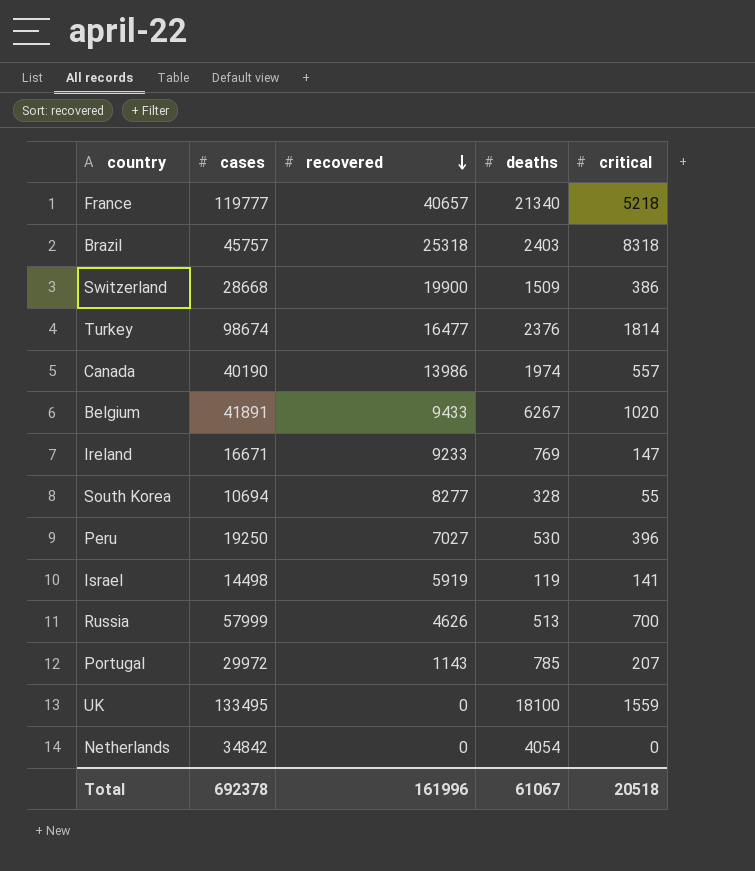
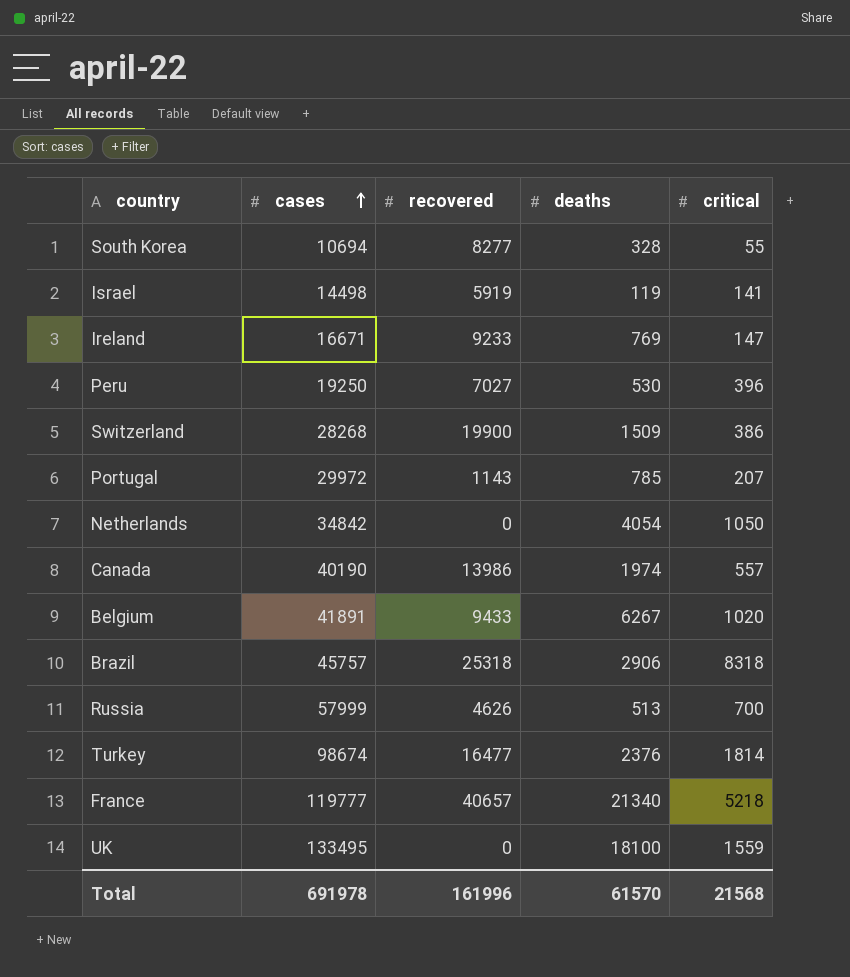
row order: recovered descending -> cases ascending
Switzerland | cases: 28668 -> 28268
Netherlands | critical: 0 -> 1050
Brazil | deaths: 2403 -> 2906
Total | cases: 692378 -> 691978
Total | deaths: 61067 -> 61570
Total | critical: 20518 -> 21568

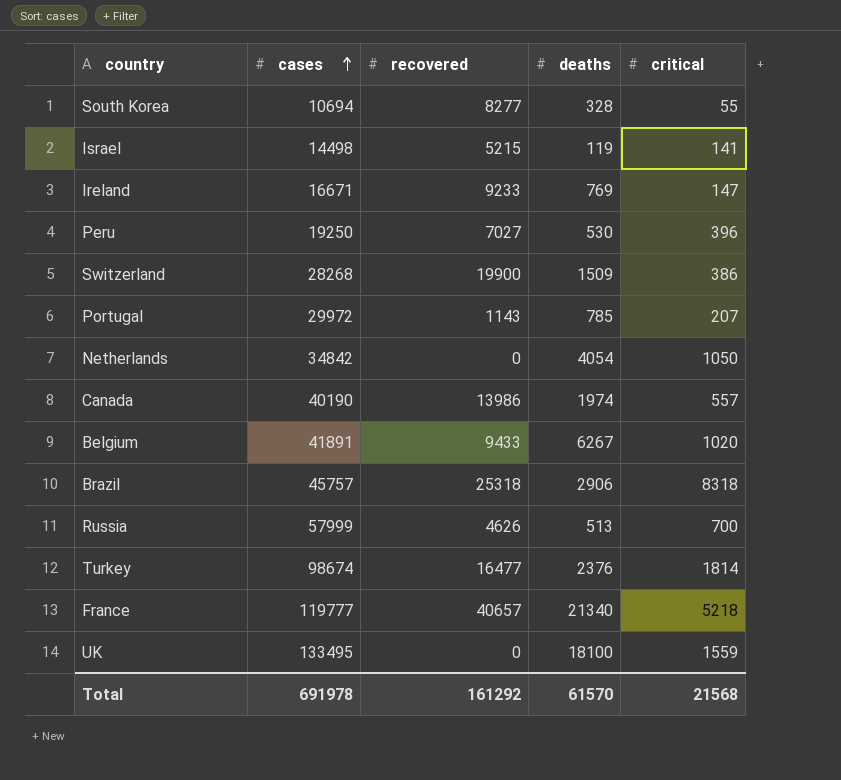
Israel | recovered: 5919 -> 5215
Total | recovered: 161996 -> 161292

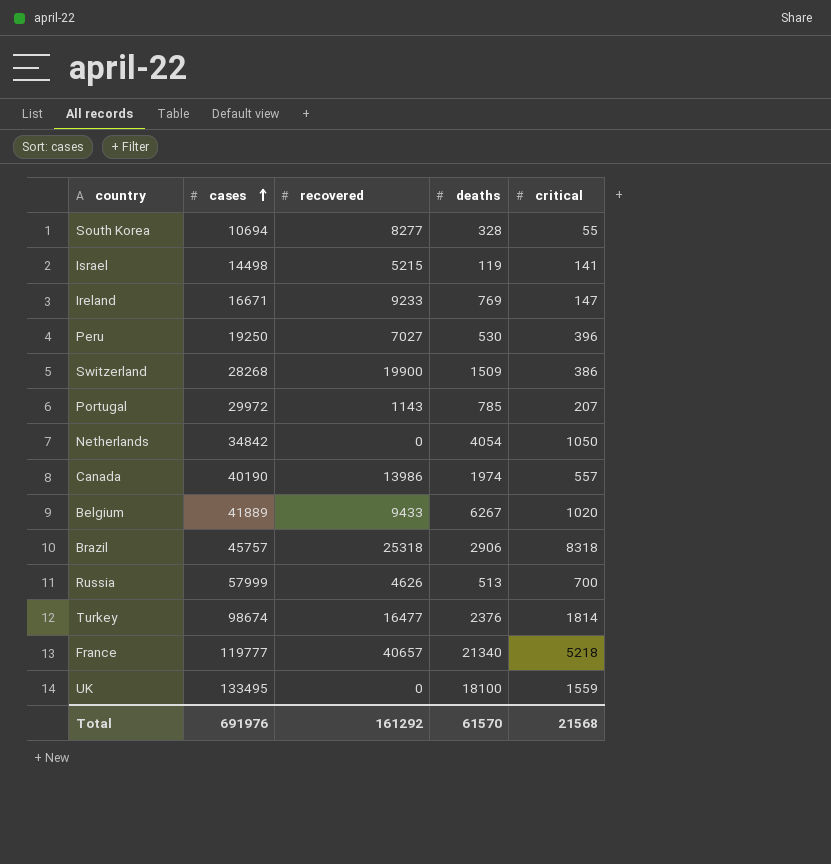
Belgium | cases: 41891 -> 41889
Total | cases: 691978 -> 691976

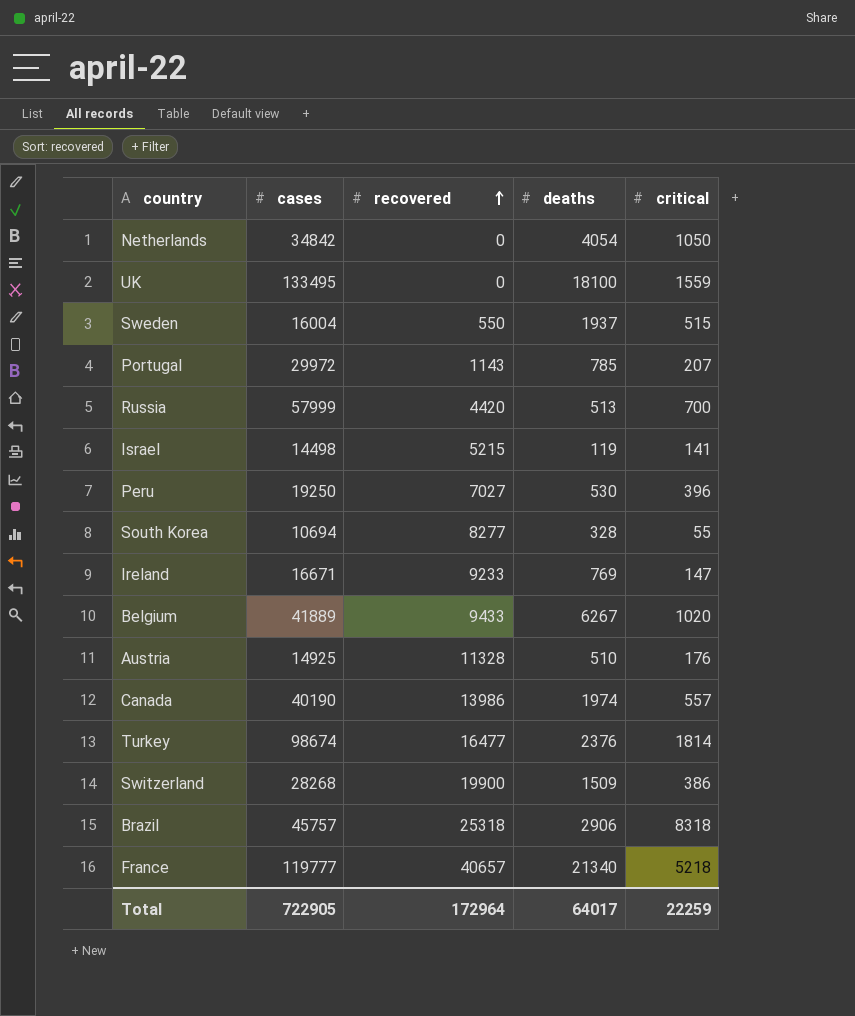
row order: cases ascending -> recovered ascending
row Sweden: none -> 16004 | 550 | 1937 | 515
Russia | recovered: 4626 -> 4420
row Austria: none -> 14925 | 11328 | 510 | 176
Total | cases: 691976 -> 722905
Total | recovered: 161292 -> 172964
Total | deaths: 61570 -> 64017
Total | critical: 21568 -> 22259

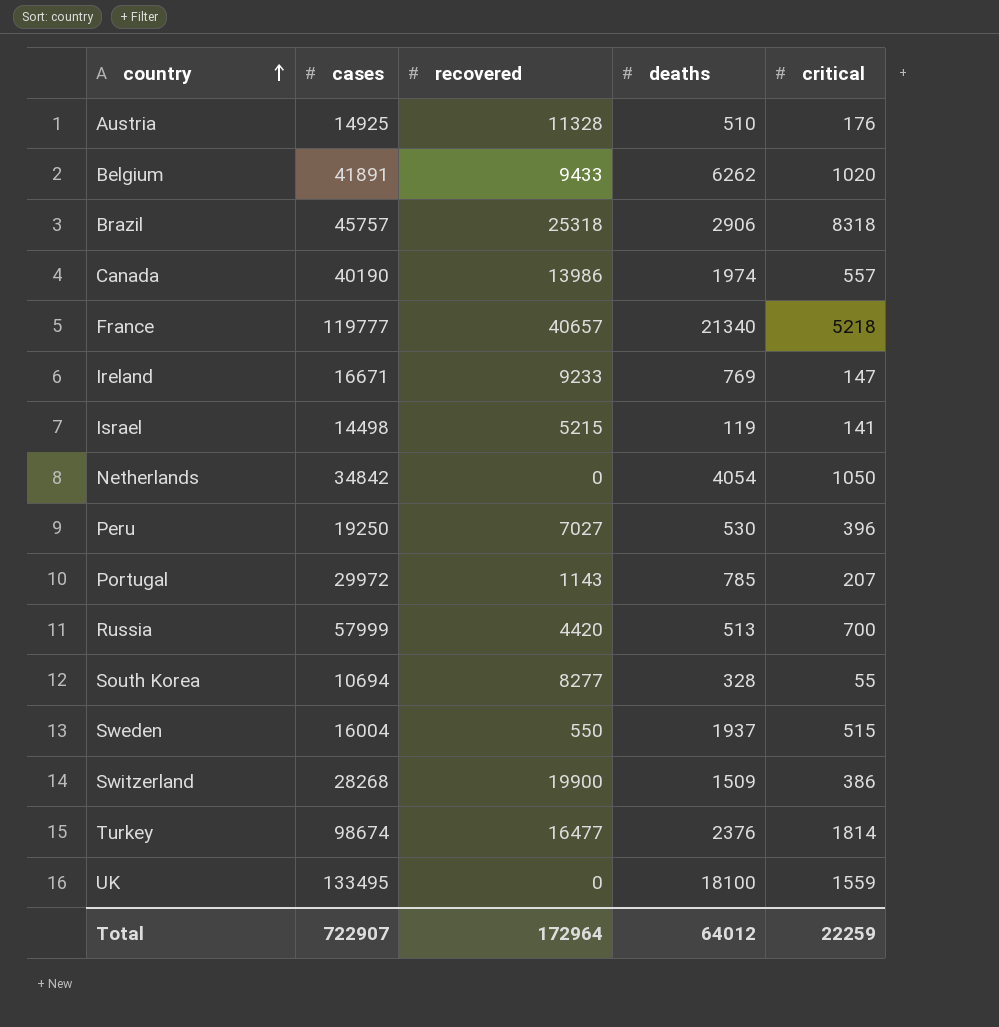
row order: recovered ascending -> country ascending
Belgium | cases: 41889 -> 41891
Belgium | deaths: 6267 -> 6262
Total | cases: 722905 -> 722907
Total | deaths: 64017 -> 64012

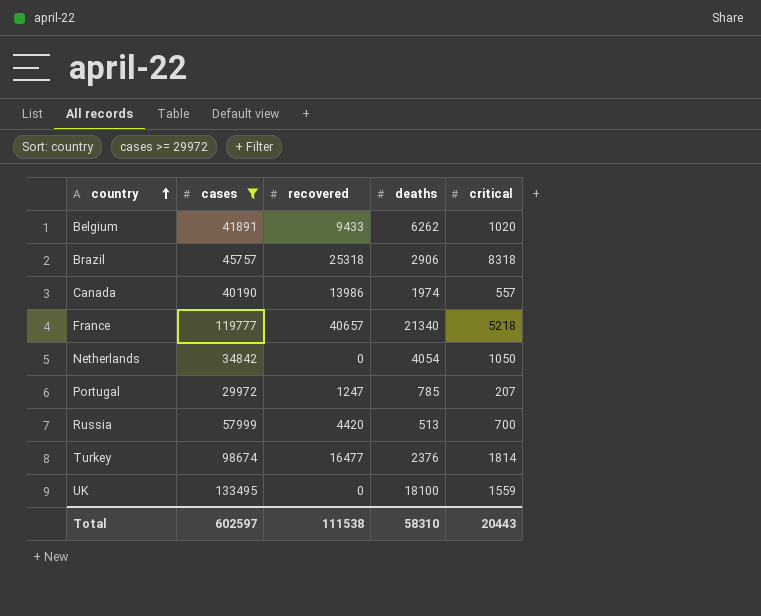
filter: none -> cases >= 29972
Portugal | recovered: 1143 -> 1247
Total | cases: 722907 -> 602597
Total | recovered: 172964 -> 111538
Total | deaths: 64012 -> 58310
Total | critical: 22259 -> 20443

